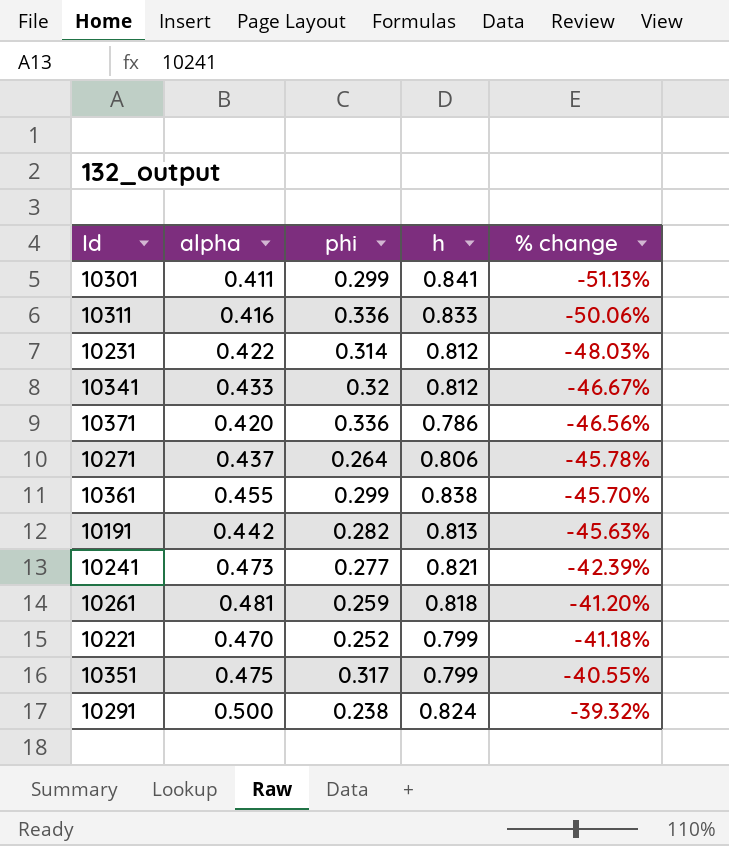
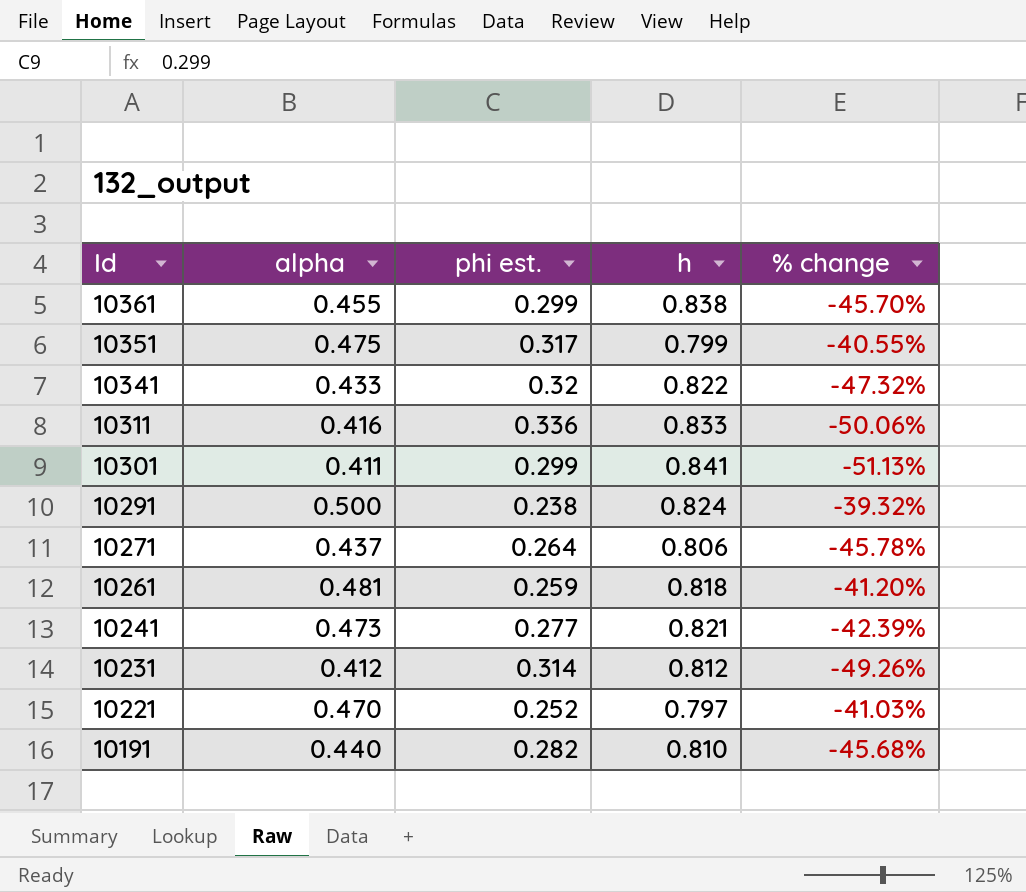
row order: % change ascending -> Id descending
column name: phi -> phi est.
row 10371: 0.420 | 0.336 | 0.786 | -46.56% -> none
10341 | h: 0.812 -> 0.822
10341 | % change: -46.67% -> -47.32%
10231 | alpha: 0.422 -> 0.412
10231 | % change: -48.03% -> -49.26%
10221 | h: 0.799 -> 0.797
10221 | % change: -41.18% -> -41.03%
10191 | alpha: 0.442 -> 0.440
10191 | h: 0.813 -> 0.810
10191 | % change: -45.63% -> -45.68%

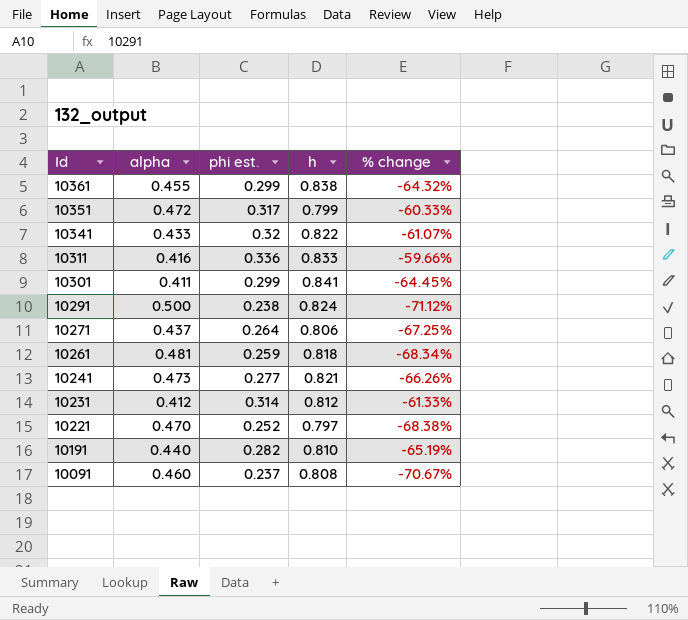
column % change | formula: ([alpha] - [h]) / [h] -> ([phi est.] - [h]) / [h]
10351 | alpha: 0.475 -> 0.472
row 10091: none -> 0.460 | 0.237 | 0.808 | -70.67%

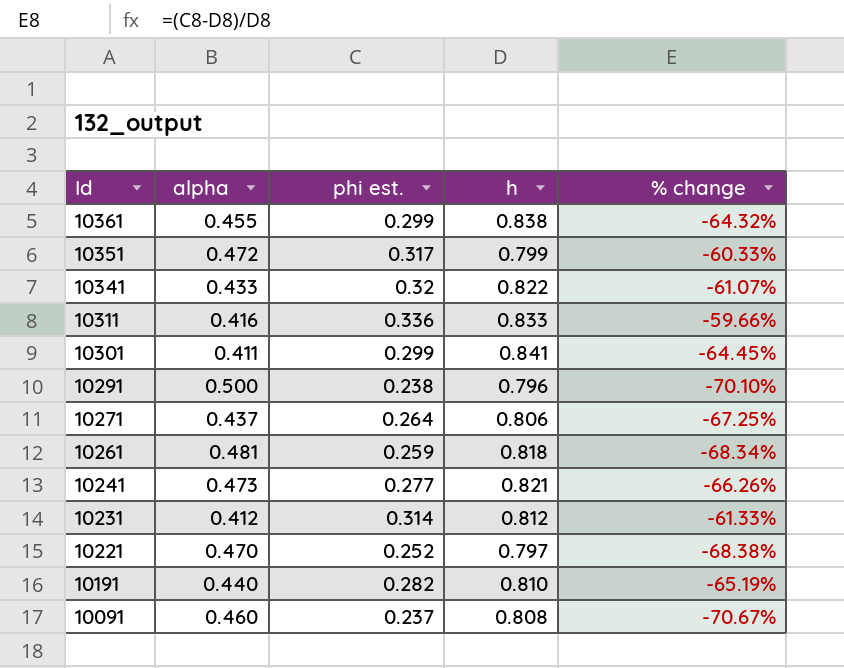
10291 | h: 0.824 -> 0.796
10291 | % change: -71.12% -> -70.10%

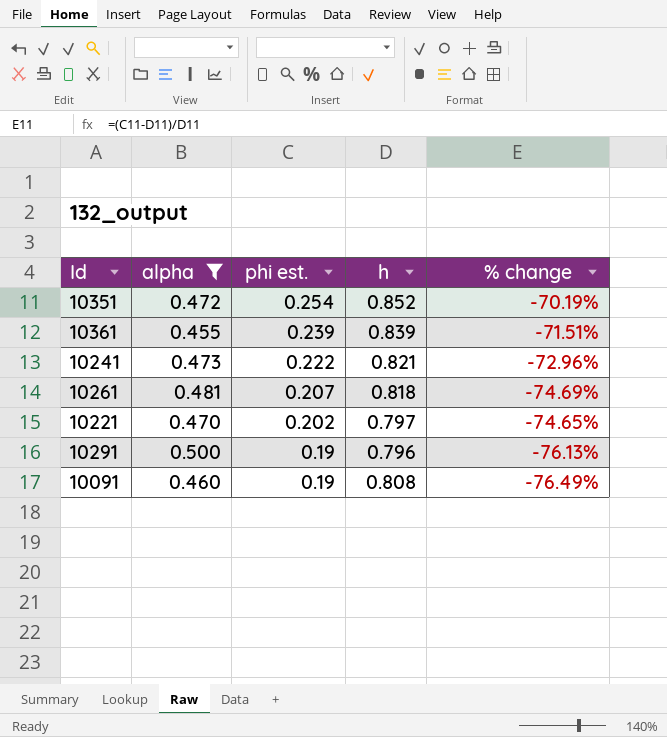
filter: none -> alpha >= 0.455
row order: Id descending -> phi est. descending
10351 | phi est.: 0.317 -> 0.254
10351 | h: 0.799 -> 0.852
10351 | % change: -60.33% -> -70.19%
10361 | phi est.: 0.299 -> 0.239
10361 | h: 0.838 -> 0.839
10361 | % change: -64.32% -> -71.51%
10241 | phi est.: 0.277 -> 0.222
10241 | % change: -66.26% -> -72.96%
10261 | phi est.: 0.259 -> 0.207
10261 | % change: -68.34% -> -74.69%
10221 | phi est.: 0.252 -> 0.202
10221 | % change: -68.38% -> -74.65%
10291 | phi est.: 0.238 -> 0.19
10291 | % change: -70.10% -> -76.13%
10091 | phi est.: 0.237 -> 0.19
10091 | % change: -70.67% -> -76.49%

